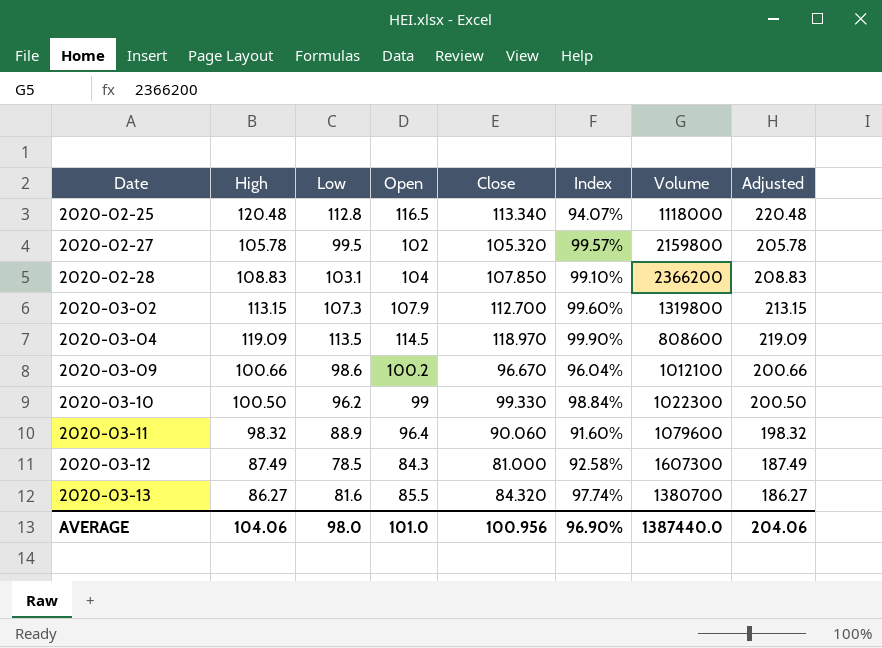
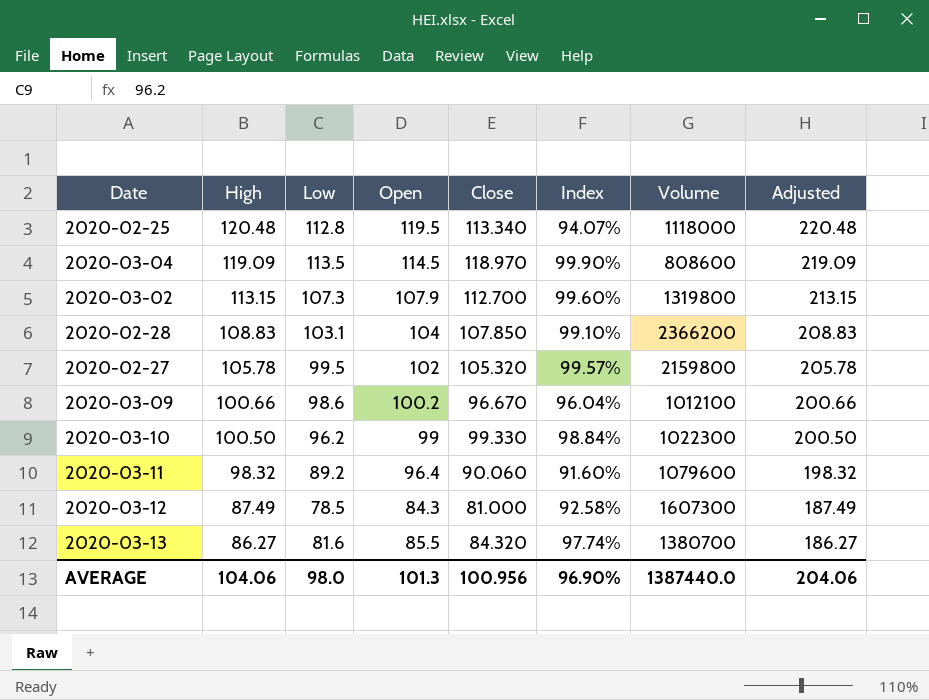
row order: Date ascending -> High descending
2020-02-25 | Open: 116.5 -> 119.5
2020-03-11 | Low: 88.9 -> 89.2
AVERAGE | Open: 101.0 -> 101.3

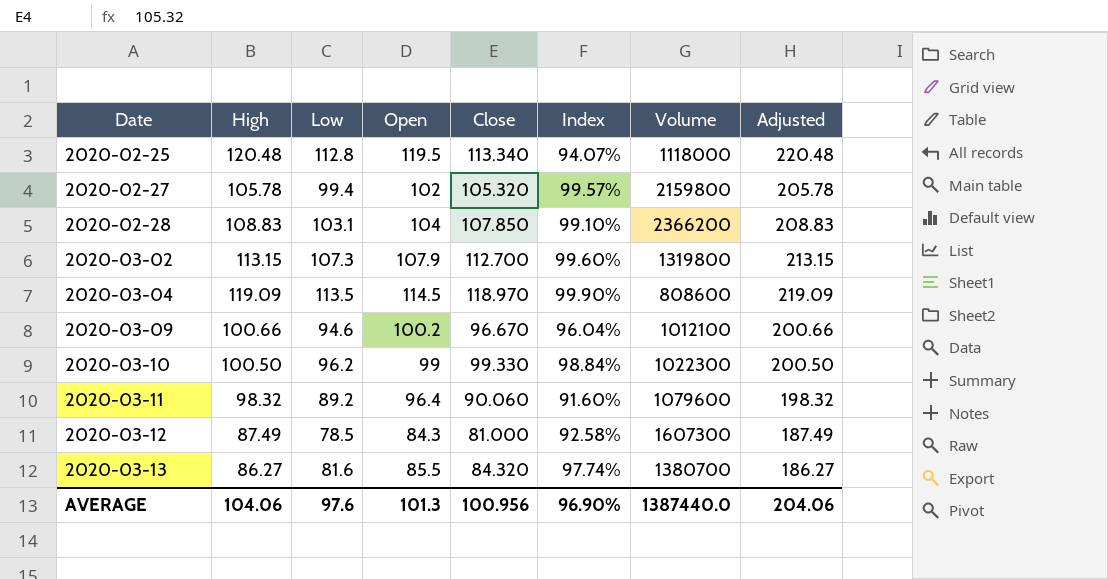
row order: High descending -> Date ascending
2020-02-27 | Low: 99.5 -> 99.4
2020-03-09 | Low: 98.6 -> 94.6
AVERAGE | Low: 98.0 -> 97.6

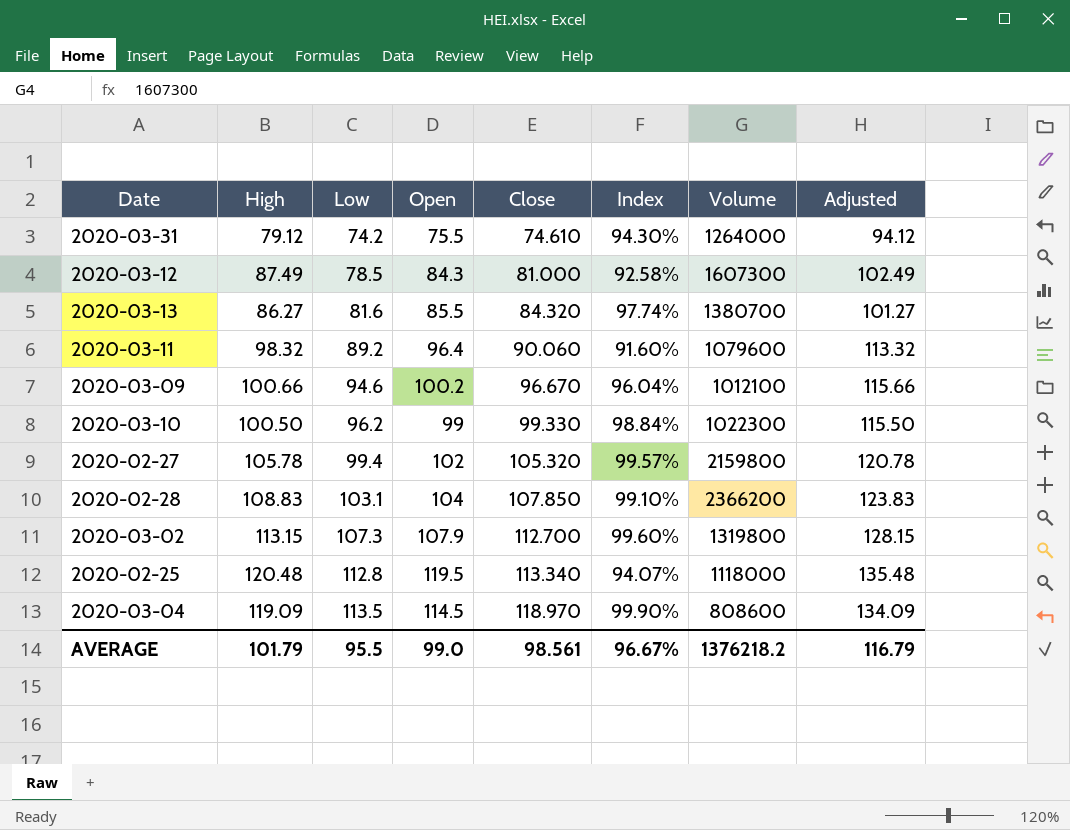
row order: Date ascending -> Low ascending
column Adjusted | formula: [High] + 100 -> [High] + 15
row 2020-03-31: none -> 79.12 | 74.2 | 75.5 | 74.610 | 94.30% | 1264000 | 94.12
AVERAGE | High: 104.06 -> 101.79
AVERAGE | Low: 97.6 -> 95.5
AVERAGE | Open: 101.3 -> 99.0
AVERAGE | Close: 100.956 -> 98.561
AVERAGE | Index: 96.90% -> 96.67%
AVERAGE | Volume: 1387440.0 -> 1376218.2
AVERAGE | Adjusted: 204.06 -> 116.79

